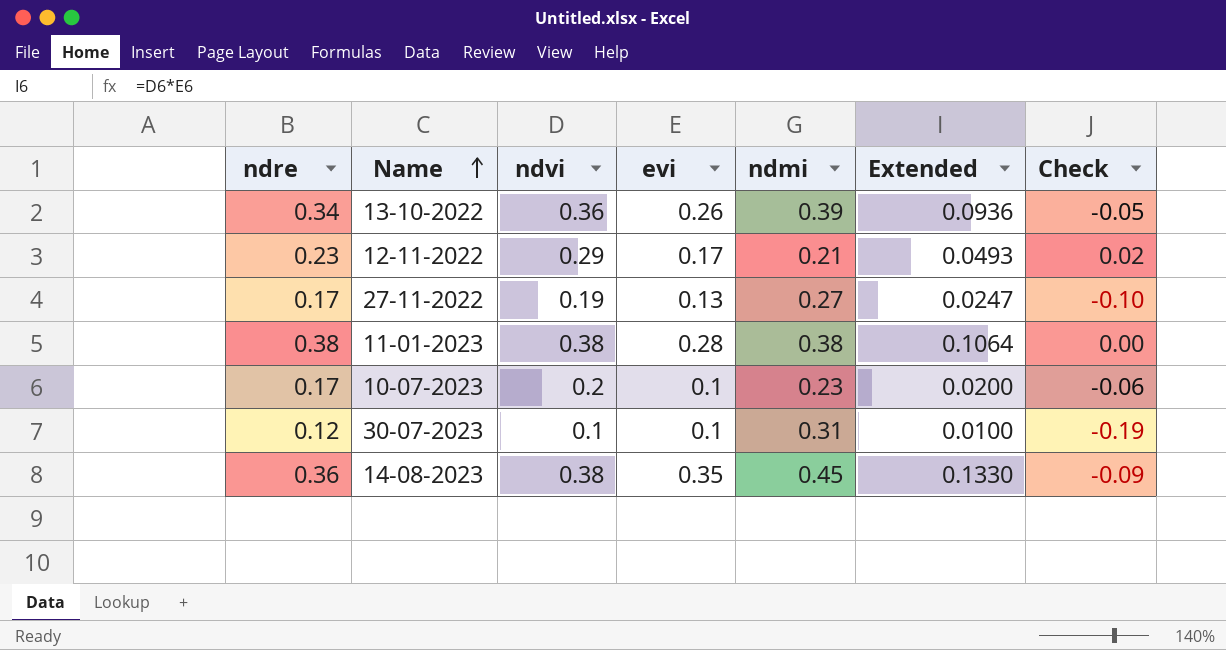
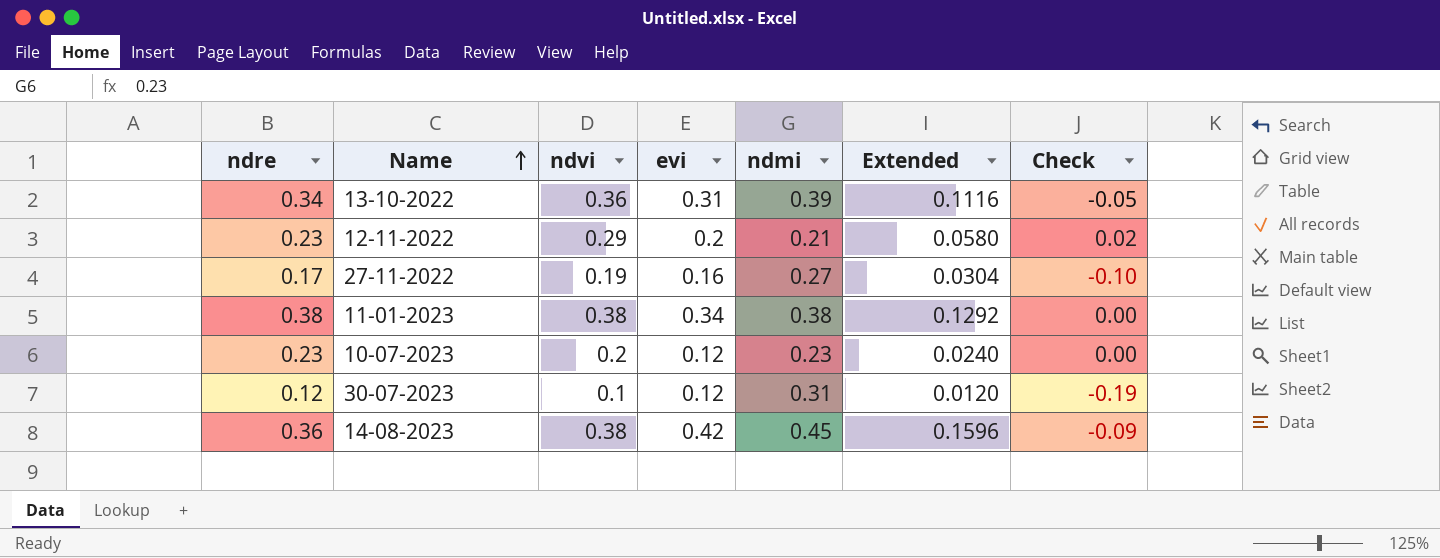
13-10-2022 | evi: 0.26 -> 0.31
13-10-2022 | Extended: 0.0936 -> 0.1116
12-11-2022 | evi: 0.17 -> 0.2
12-11-2022 | Extended: 0.0493 -> 0.0580
27-11-2022 | evi: 0.13 -> 0.16
27-11-2022 | Extended: 0.0247 -> 0.0304
11-01-2023 | evi: 0.28 -> 0.34
11-01-2023 | Extended: 0.1064 -> 0.1292
10-07-2023 | ndre: 0.17 -> 0.23
10-07-2023 | evi: 0.1 -> 0.12
10-07-2023 | Extended: 0.0200 -> 0.0240
10-07-2023 | Check: -0.06 -> 0.00
30-07-2023 | evi: 0.1 -> 0.12
30-07-2023 | Extended: 0.0100 -> 0.0120
14-08-2023 | evi: 0.35 -> 0.42
14-08-2023 | Extended: 0.1330 -> 0.1596

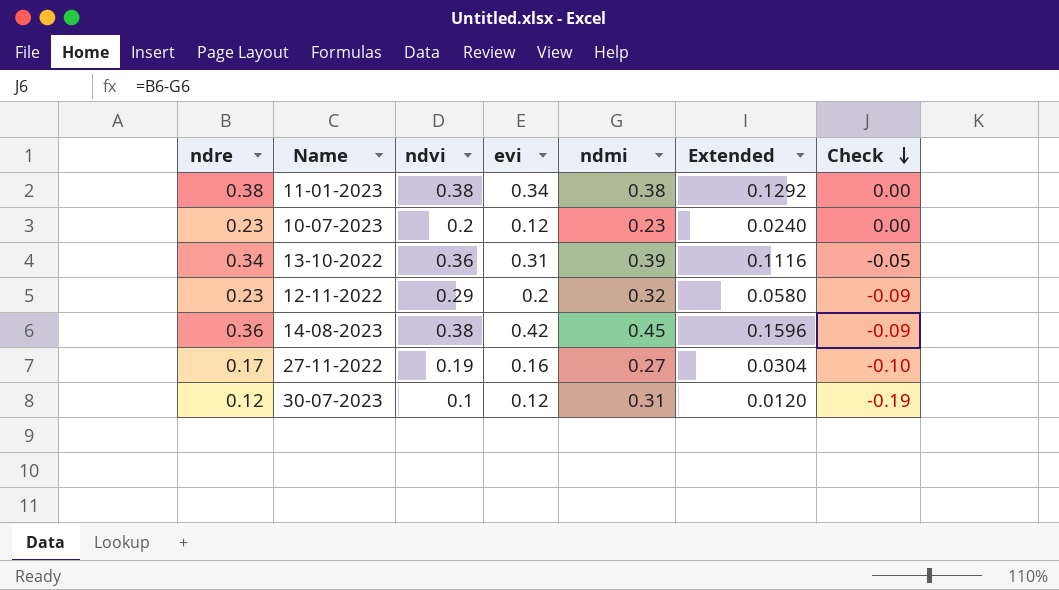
row order: Name ascending -> Check descending
12-11-2022 | ndmi: 0.21 -> 0.32
12-11-2022 | Check: 0.02 -> -0.09

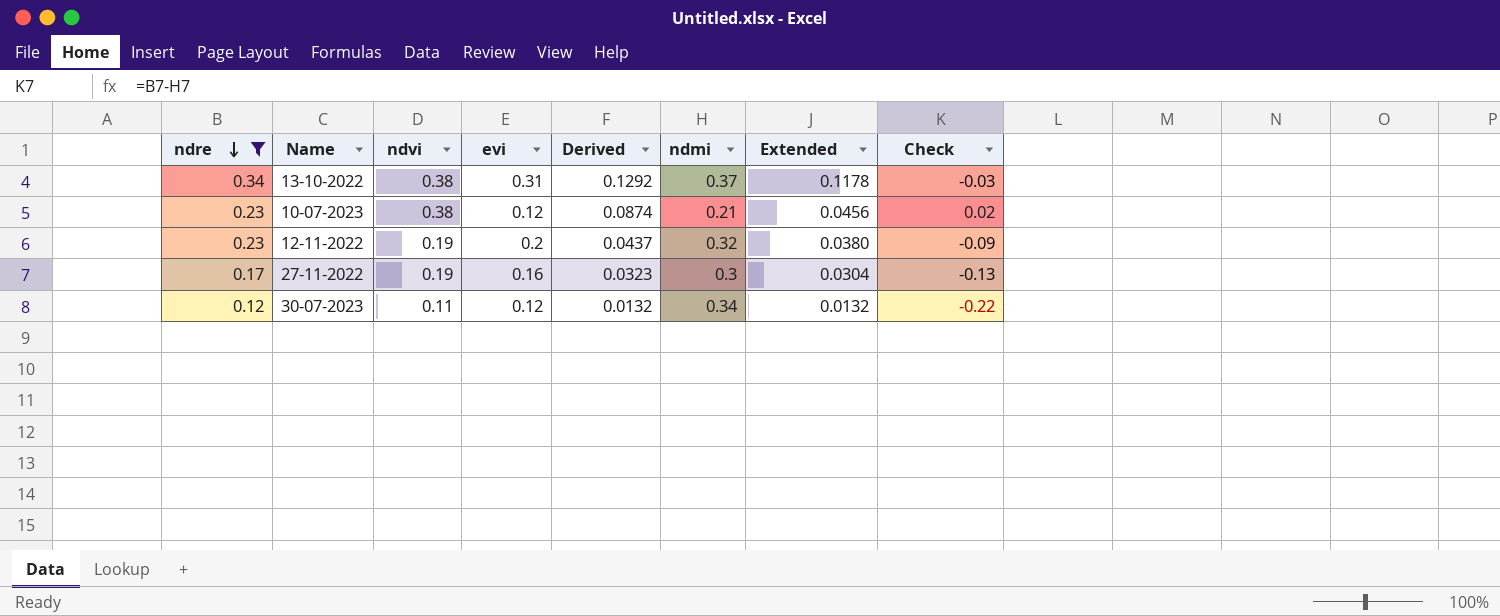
filter: none -> ndre <= 0.34
row order: Check descending -> ndre descending
column Derived | formula: none -> [ndre] * [ndvi]
13-10-2022 | ndvi: 0.36 -> 0.38
13-10-2022 | ndmi: 0.39 -> 0.37
13-10-2022 | Extended: 0.1116 -> 0.1178
13-10-2022 | Check: -0.05 -> -0.03
10-07-2023 | ndvi: 0.2 -> 0.38
10-07-2023 | ndmi: 0.23 -> 0.21
10-07-2023 | Extended: 0.0240 -> 0.0456
10-07-2023 | Check: 0.00 -> 0.02
12-11-2022 | ndvi: 0.29 -> 0.19
12-11-2022 | Extended: 0.0580 -> 0.0380
27-11-2022 | ndmi: 0.27 -> 0.3
27-11-2022 | Check: -0.10 -> -0.13
30-07-2023 | ndvi: 0.1 -> 0.11
30-07-2023 | ndmi: 0.31 -> 0.34
30-07-2023 | Extended: 0.0120 -> 0.0132
30-07-2023 | Check: -0.19 -> -0.22

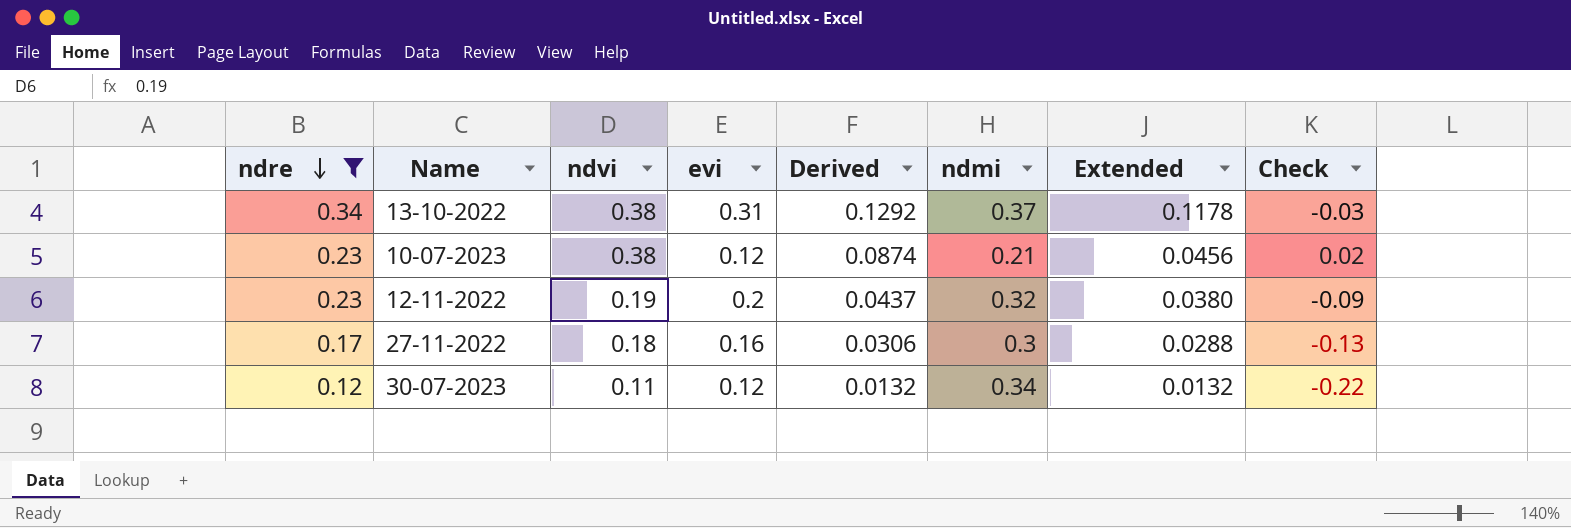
27-11-2022 | ndvi: 0.19 -> 0.18
27-11-2022 | Derived: 0.0323 -> 0.0306
27-11-2022 | Extended: 0.0304 -> 0.0288

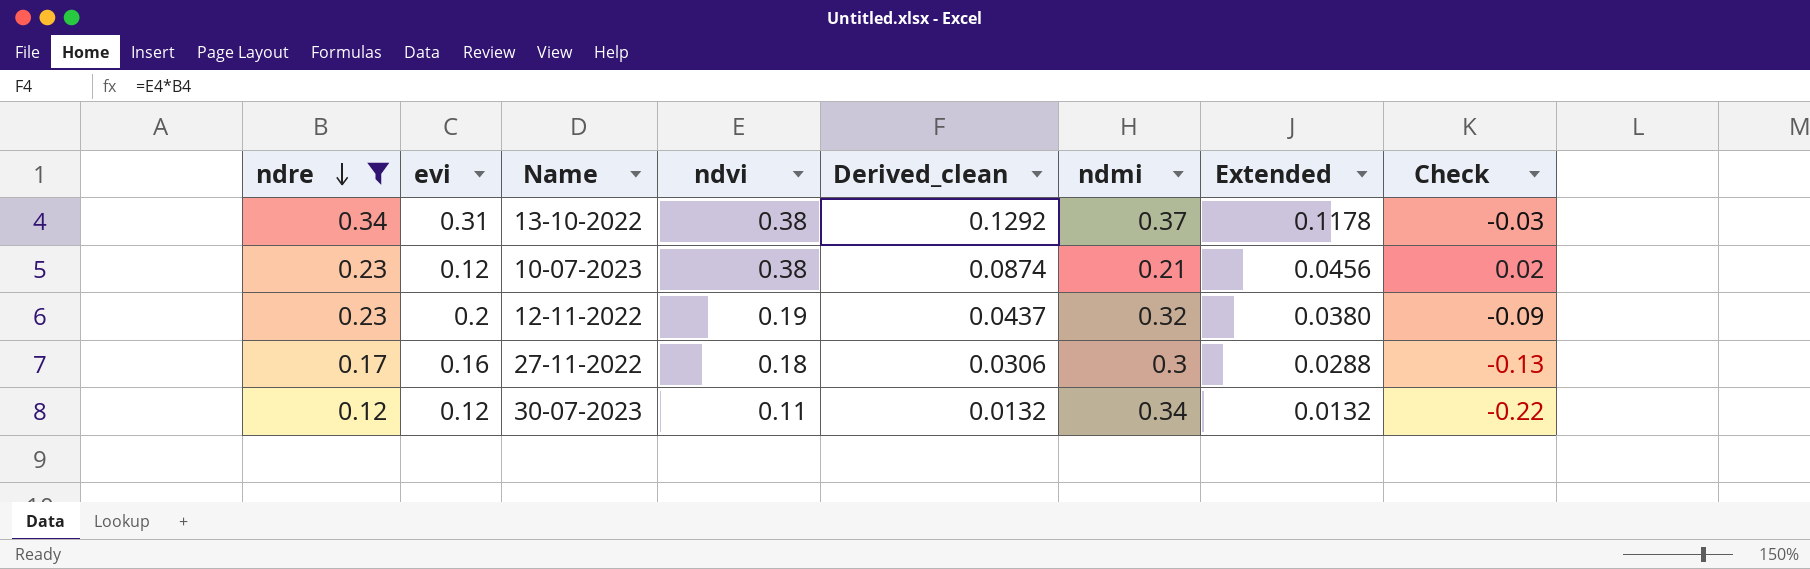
column evi | position: 4 -> 2
column name: Derived -> Derived_clean

